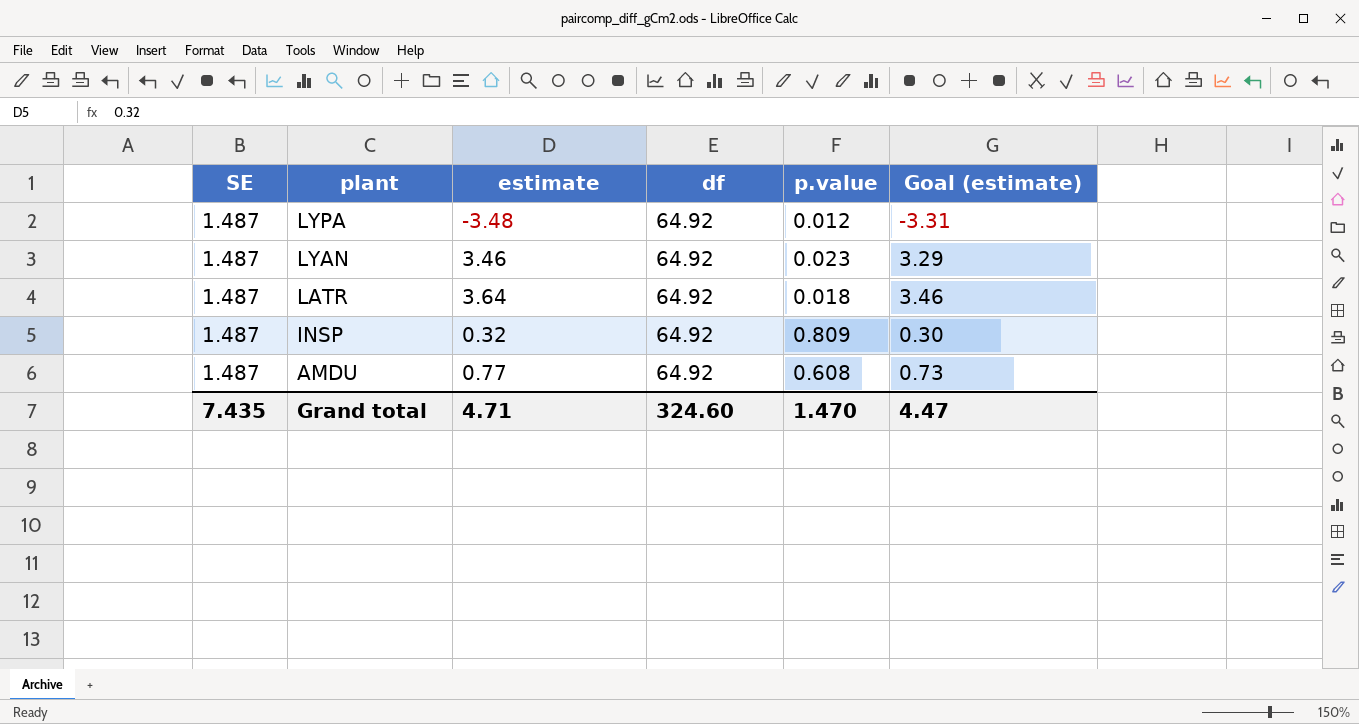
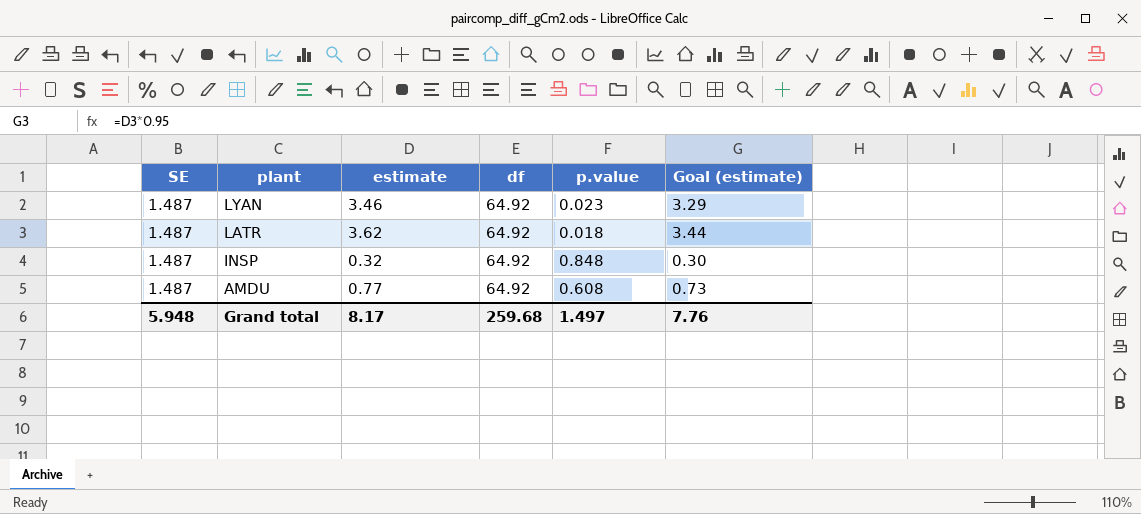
row LYPA: 1.487 | -3.48 | 64.92 | 0.012 | -3.31 -> none
LATR | estimate: 3.64 -> 3.62
LATR | Goal (estimate): 3.46 -> 3.44
INSP | p.value: 0.809 -> 0.848
Grand total | SE: 7.435 -> 5.948
Grand total | estimate: 4.71 -> 8.17
Grand total | df: 324.60 -> 259.68
Grand total | p.value: 1.470 -> 1.497
Grand total | Goal (estimate): 4.47 -> 7.76

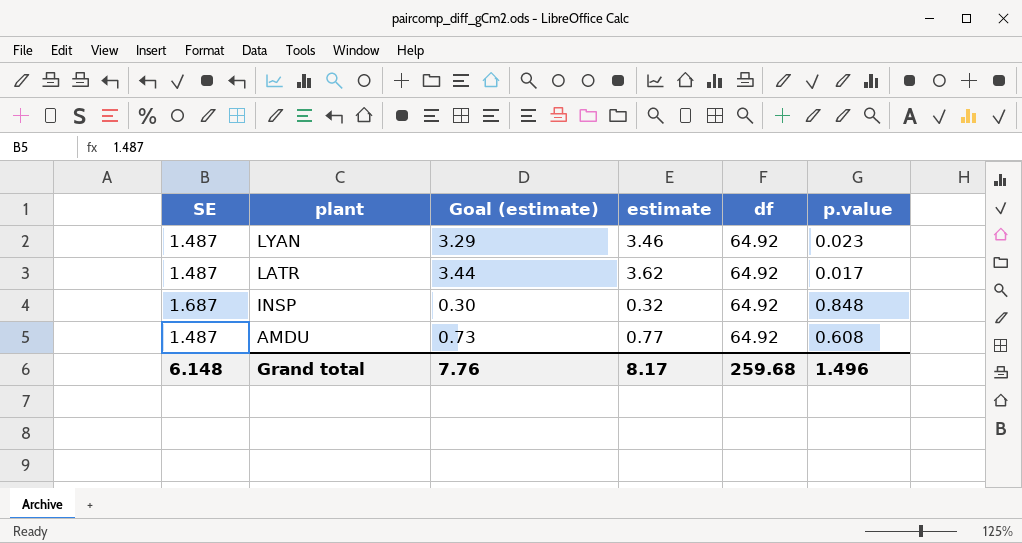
column Goal (estimate) | position: 6 -> 3
LATR | p.value: 0.018 -> 0.017
INSP | SE: 1.487 -> 1.687
Grand total | SE: 5.948 -> 6.148
Grand total | p.value: 1.497 -> 1.496

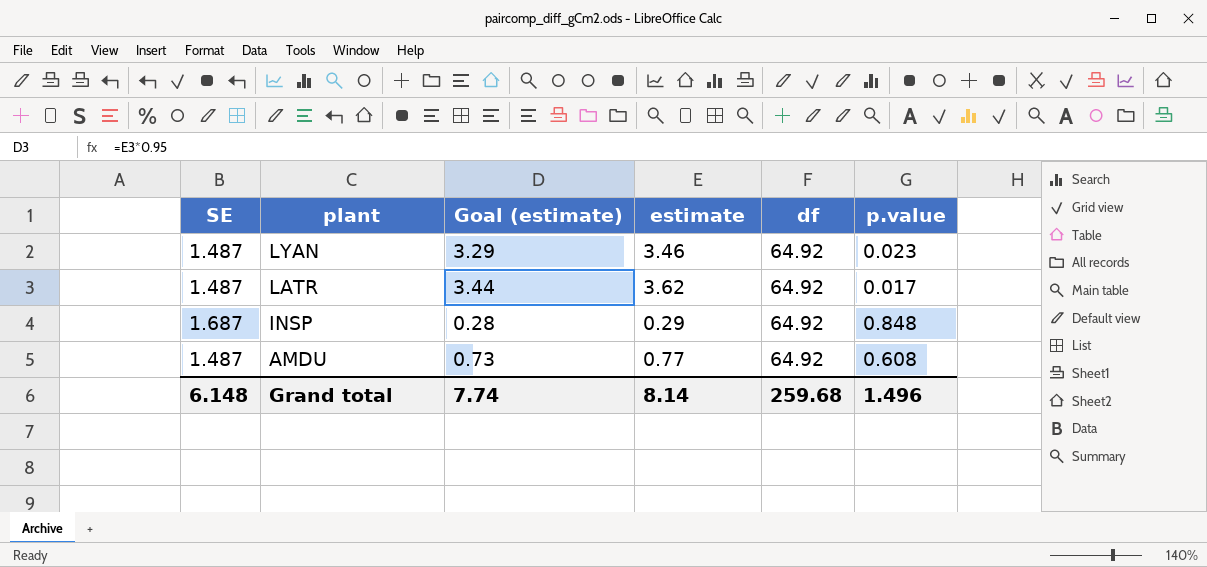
INSP | Goal (estimate): 0.30 -> 0.28
INSP | estimate: 0.32 -> 0.29
Grand total | Goal (estimate): 7.76 -> 7.74
Grand total | estimate: 8.17 -> 8.14

